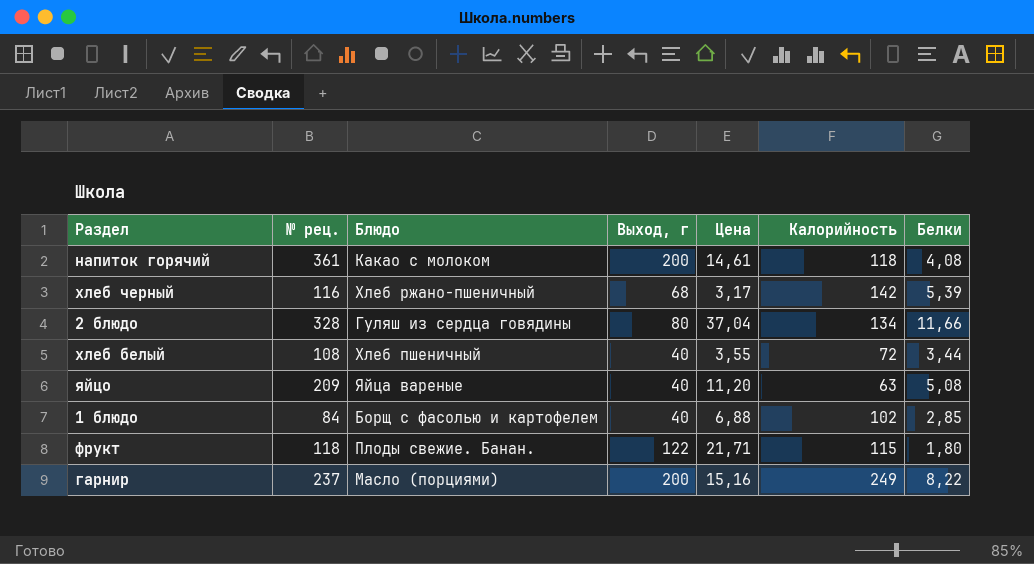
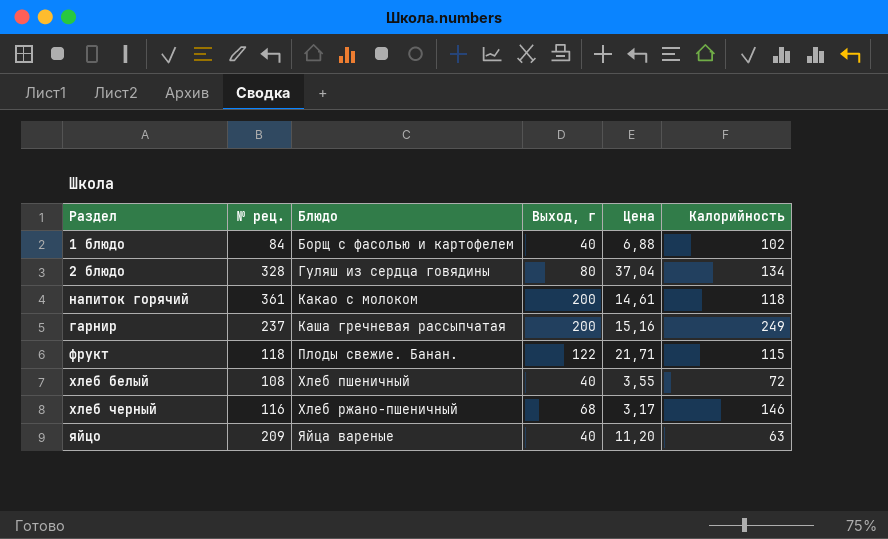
row order: none -> Блюдо ascending
column Белки | position: 7 -> none
гарнир | Блюдо: Масло (порциями) -> Каша гречневая рассыпчатая
хлеб черный | Калорийность: 142 -> 146

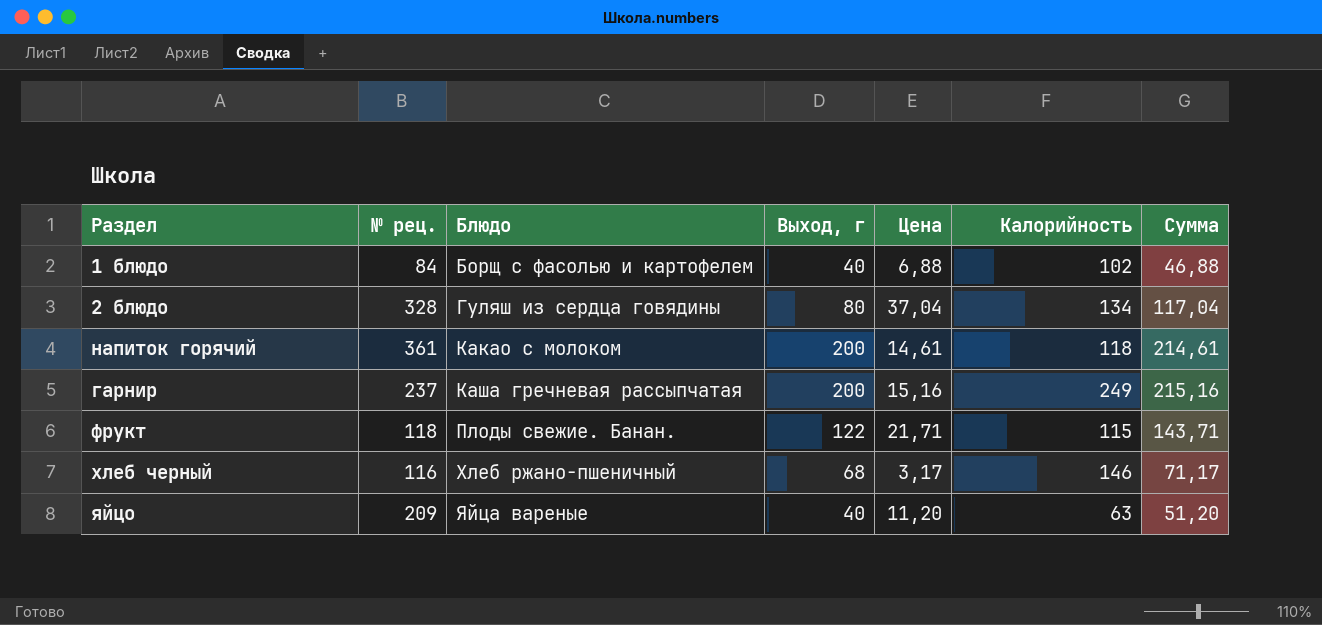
column Сумма | formula: none -> [Выход, г] + [Цена]
row хлеб белый: 108 | Хлеб пшеничный | 40 | 3,55 | 72 -> none

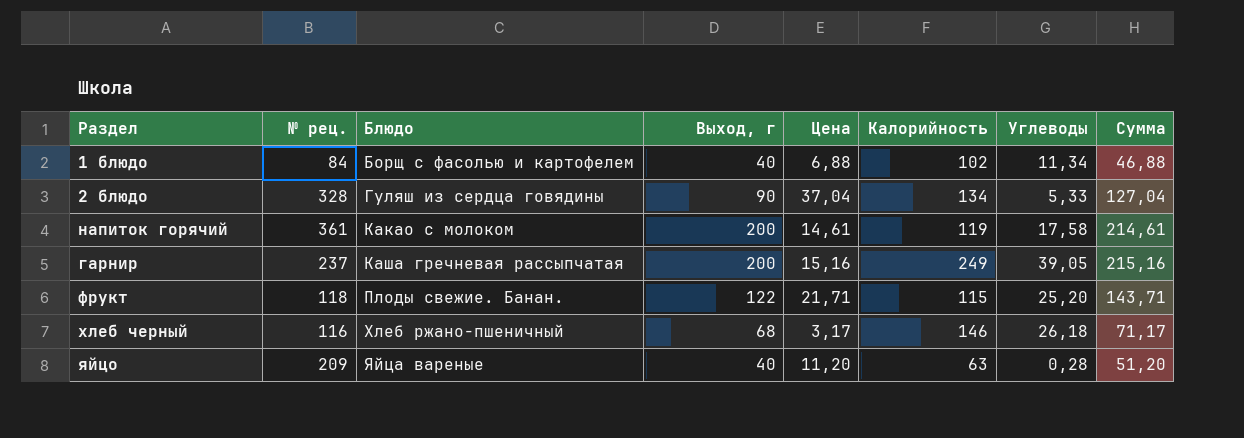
column Углеводы | position: none -> 7
2 блюдо | Выход, г: 80 -> 90
2 блюдо | Сумма: 117,04 -> 127,04
напиток горячий | Калорийность: 118 -> 119

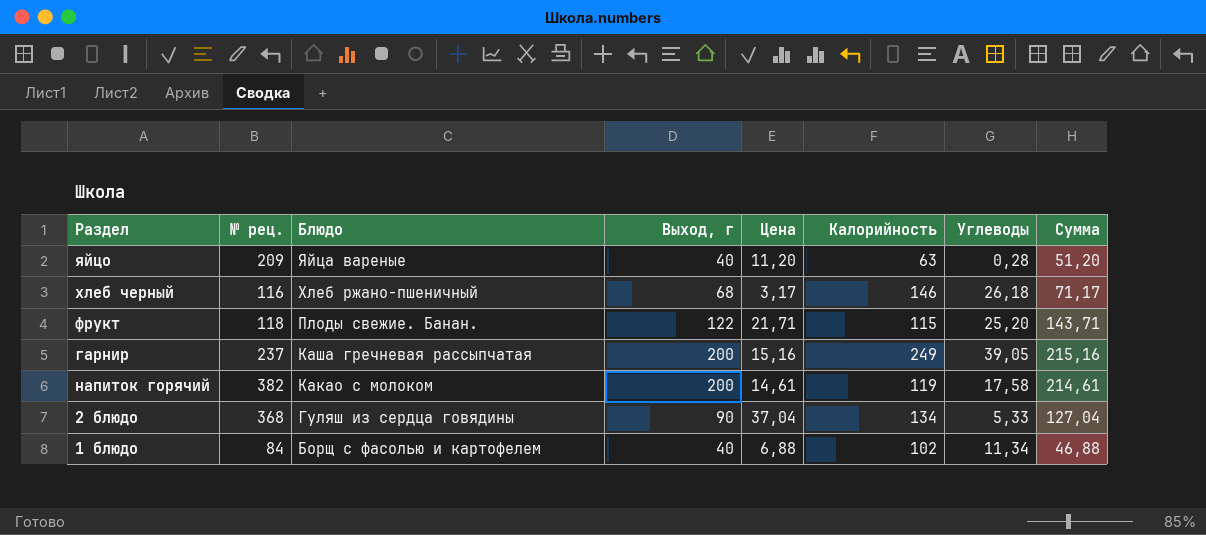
row order: Блюдо ascending -> Блюдо descending
напиток горячий | № рец.: 361 -> 382
2 блюдо | № рец.: 328 -> 368

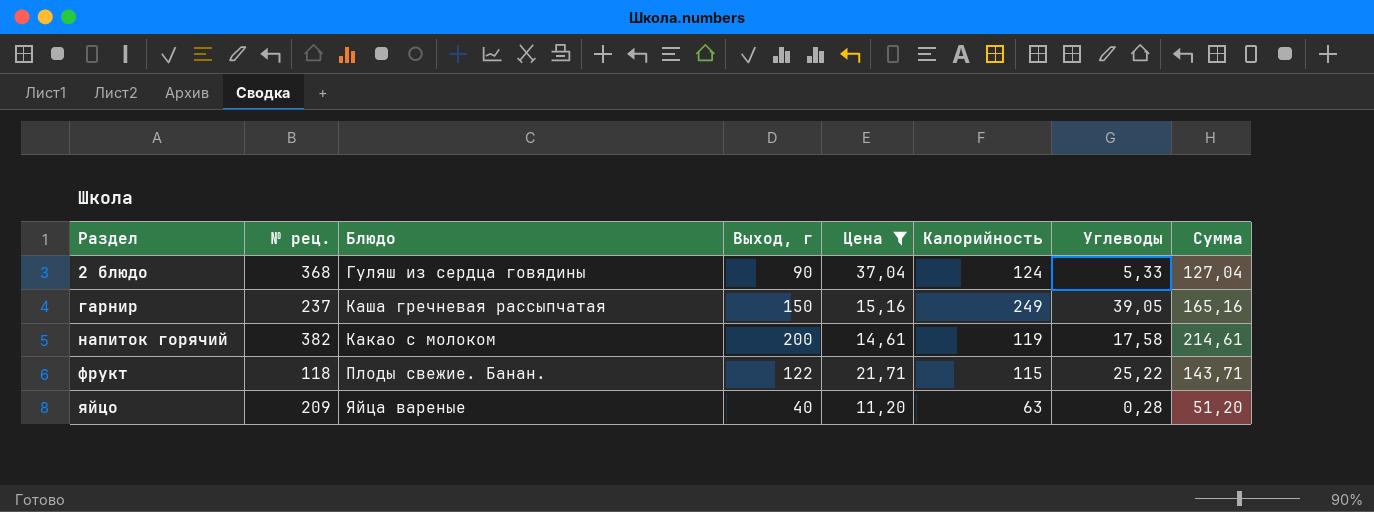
filter: none -> Цена >= 11,20
row order: Блюдо descending -> Раздел ascending
2 блюдо | Калорийность: 134 -> 124
гарнир | Выход, г: 200 -> 150
гарнир | Сумма: 215,16 -> 165,16
фрукт | Углеводы: 25,20 -> 25,22

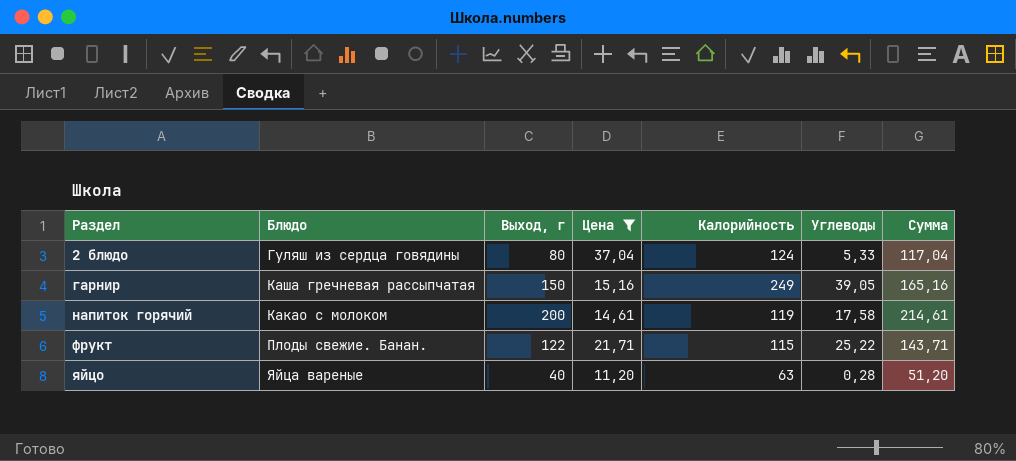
column № рец. | position: 2 -> none
2 блюдо | Выход, г: 90 -> 80
2 блюдо | Сумма: 127,04 -> 117,04

